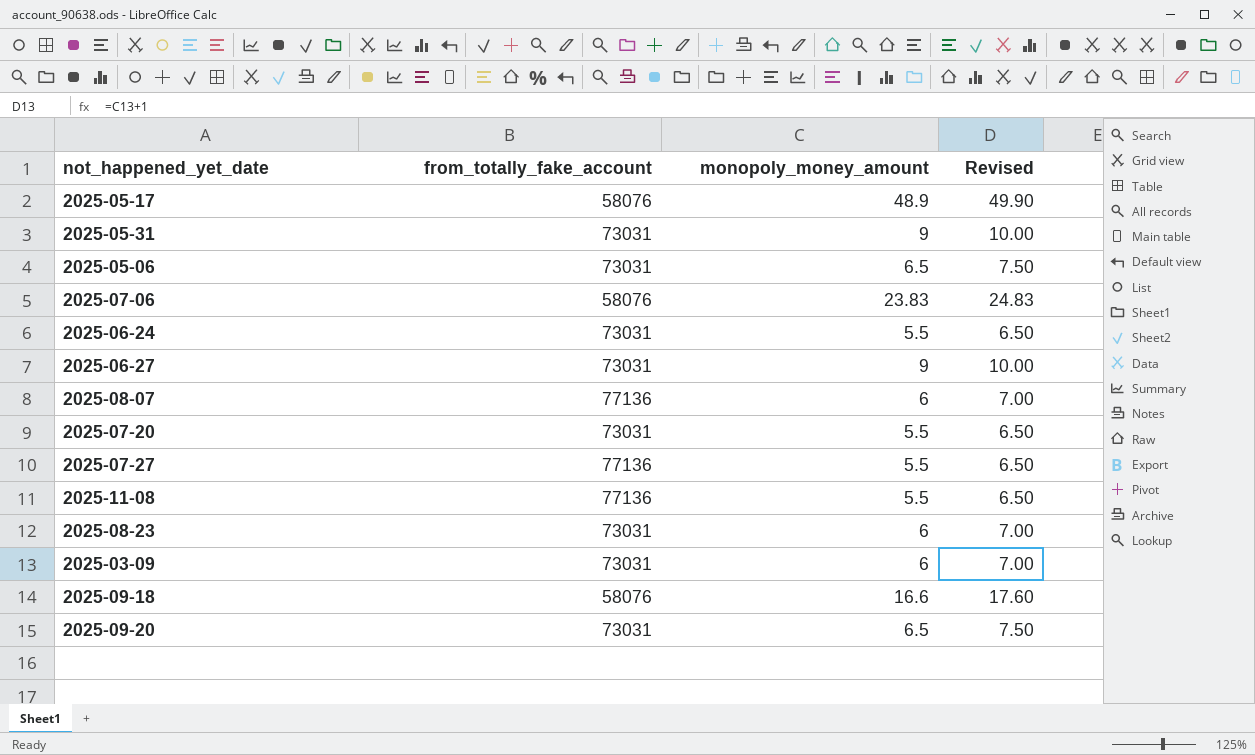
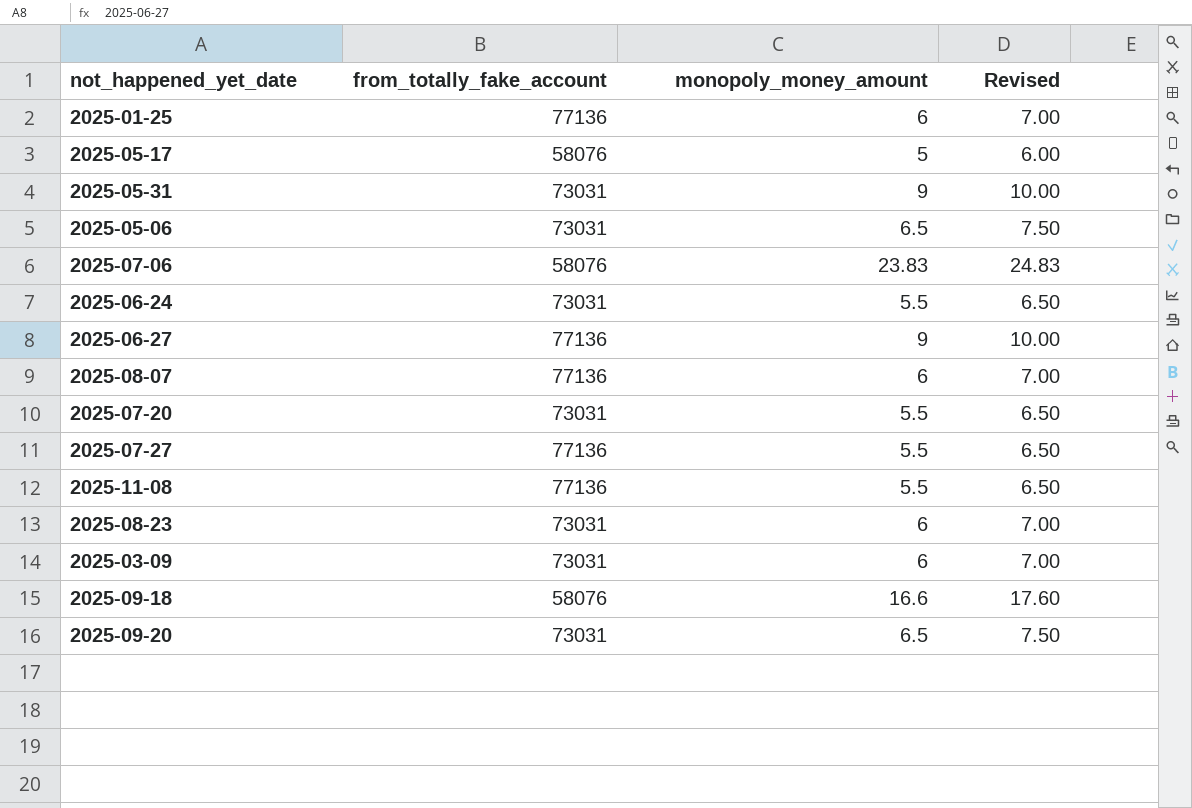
row 2025-01-25: none -> 77136 | 6 | 7.00
2025-05-17 | monopoly_money_amount: 48.9 -> 5
2025-05-17 | Revised: 49.90 -> 6.00
2025-06-27 | from_totally_fake_account: 73031 -> 77136

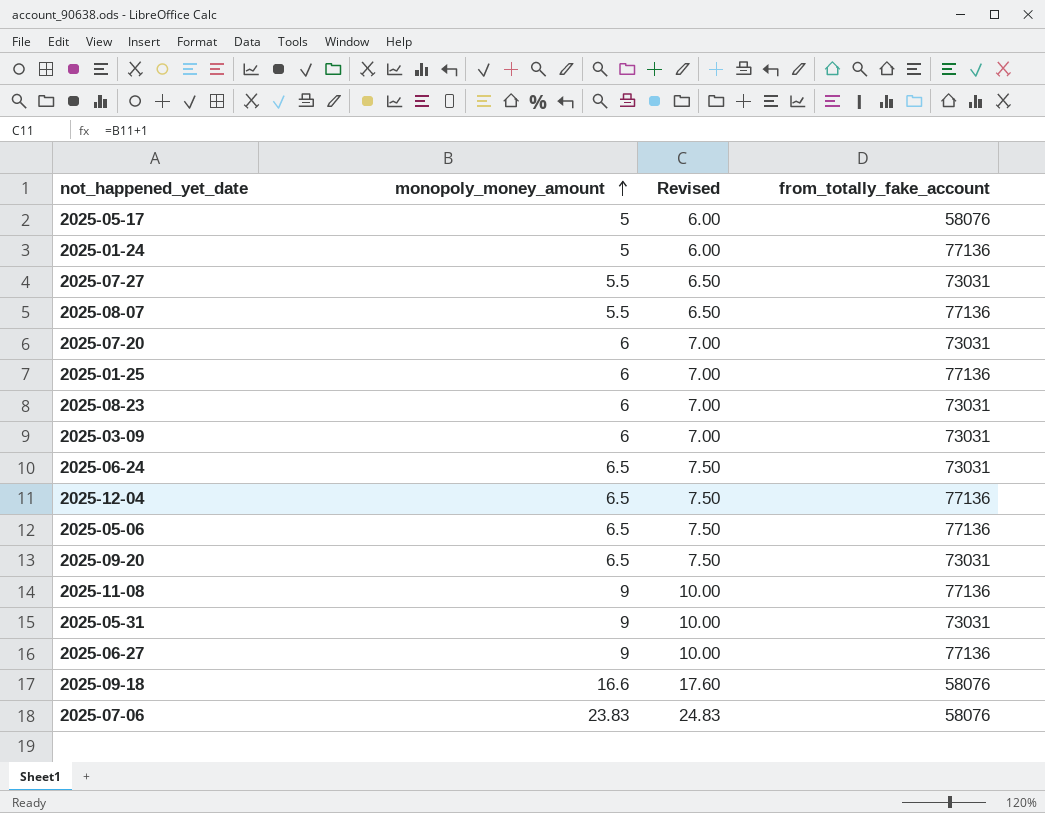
row order: none -> monopoly_money_amount ascending
column from_totally_fake_account | position: 2 -> 4
row 2025-01-24: none -> 5 | 6.00 | 77136
2025-07-27 | from_totally_fake_account: 77136 -> 73031
2025-08-07 | monopoly_money_amount: 6 -> 5.5
2025-08-07 | Revised: 7.00 -> 6.50
2025-07-20 | monopoly_money_amount: 5.5 -> 6
2025-07-20 | Revised: 6.50 -> 7.00
2025-06-24 | monopoly_money_amount: 5.5 -> 6.5
2025-06-24 | Revised: 6.50 -> 7.50
row 2025-12-04: none -> 6.5 | 7.50 | 77136
2025-05-06 | from_totally_fake_account: 73031 -> 77136
2025-11-08 | monopoly_money_amount: 5.5 -> 9
2025-11-08 | Revised: 6.50 -> 10.00

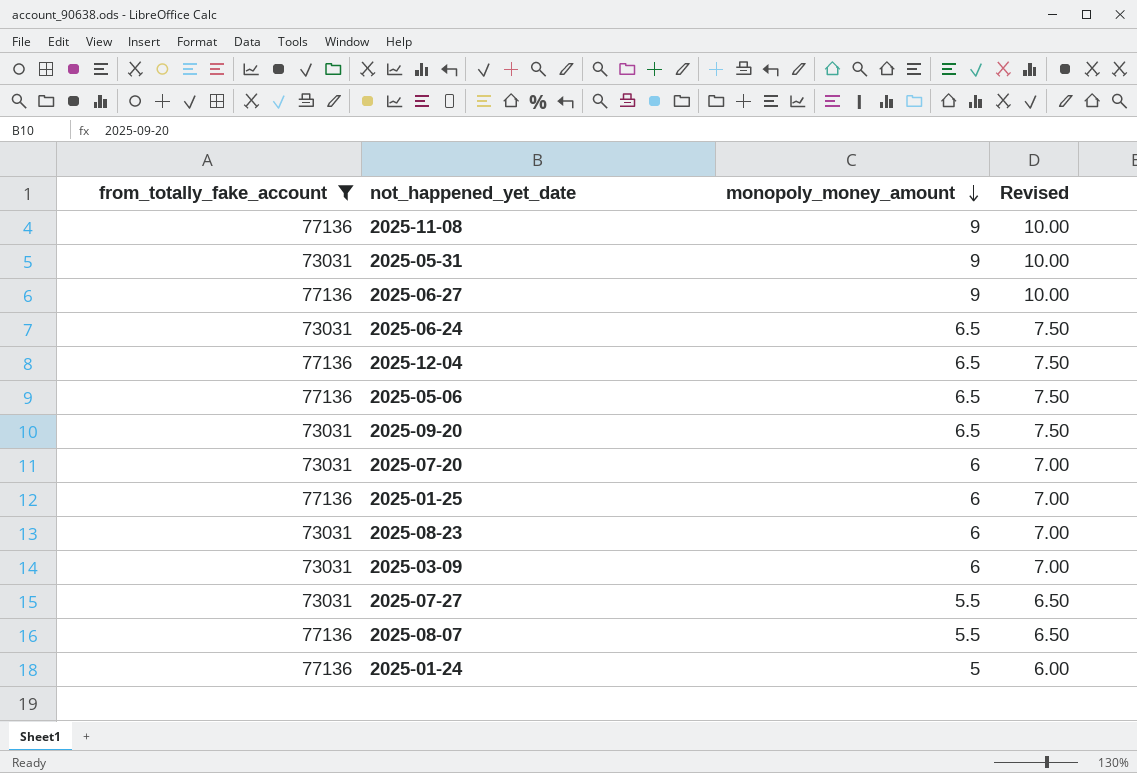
filter: none -> from_totally_fake_account != 58076
row order: monopoly_money_amount ascending -> monopoly_money_amount descending
column from_totally_fake_account | position: 4 -> 1

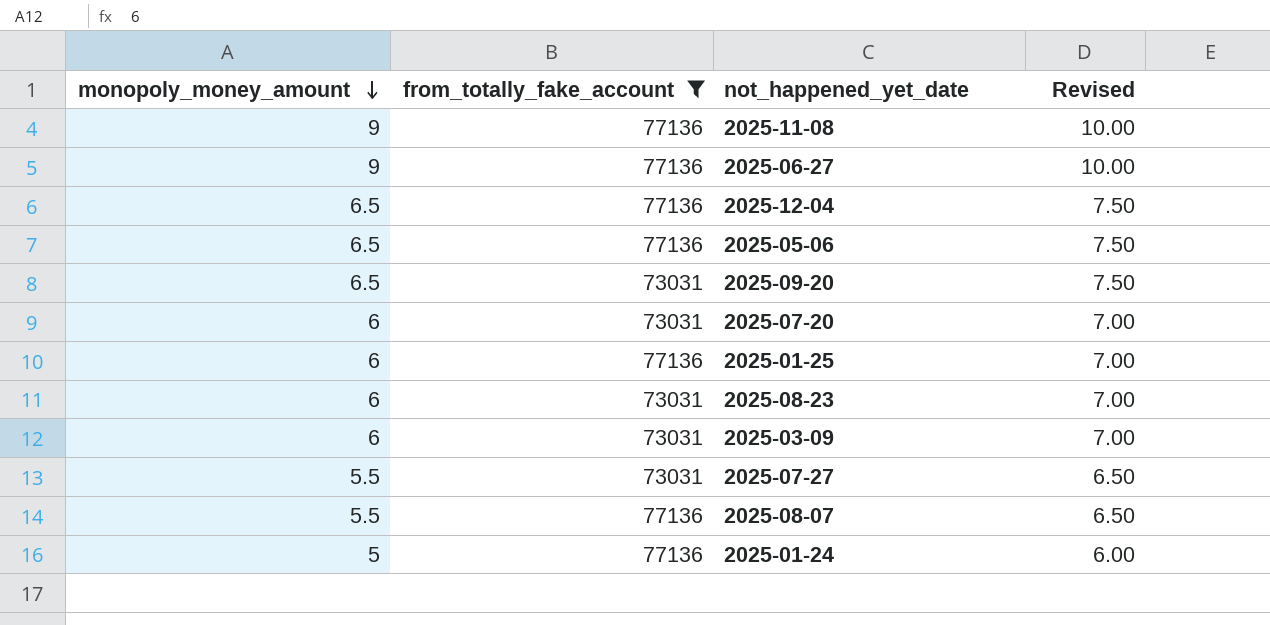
column monopoly_money_amount | position: 3 -> 1
row 2025-05-31: 73031 | 9 | 10.00 -> none
row 2025-06-24: 73031 | 6.5 | 7.50 -> none

